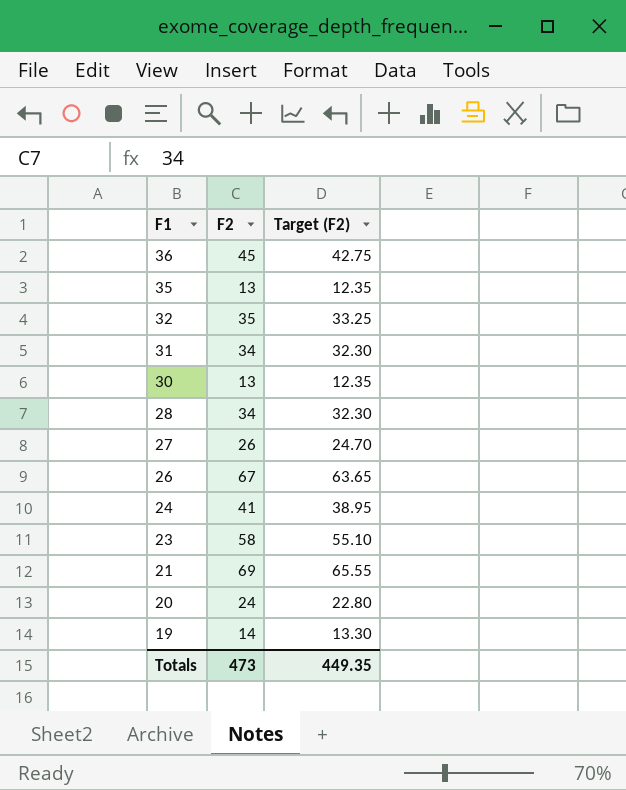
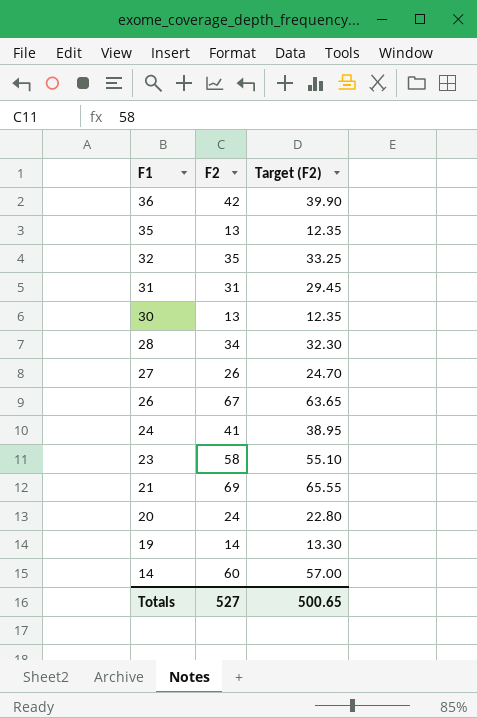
36 | F2: 45 -> 42
36 | Target (F2): 42.75 -> 39.90
31 | F2: 34 -> 31
31 | Target (F2): 32.30 -> 29.45
row 14: none -> 60 | 57.00
Totals | F2: 473 -> 527
Totals | Target (F2): 449.35 -> 500.65

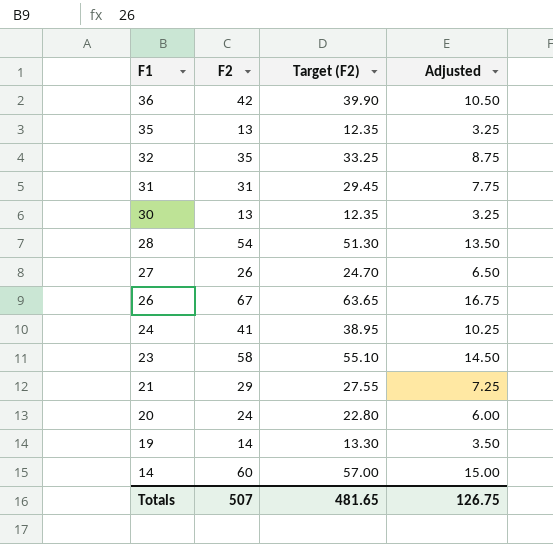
column Adjusted | formula: none -> [F2] * 0.25
28 | F2: 34 -> 54
28 | Target (F2): 32.30 -> 51.30
21 | F2: 69 -> 29
21 | Target (F2): 65.55 -> 27.55
Totals | F2: 527 -> 507
Totals | Target (F2): 500.65 -> 481.65

